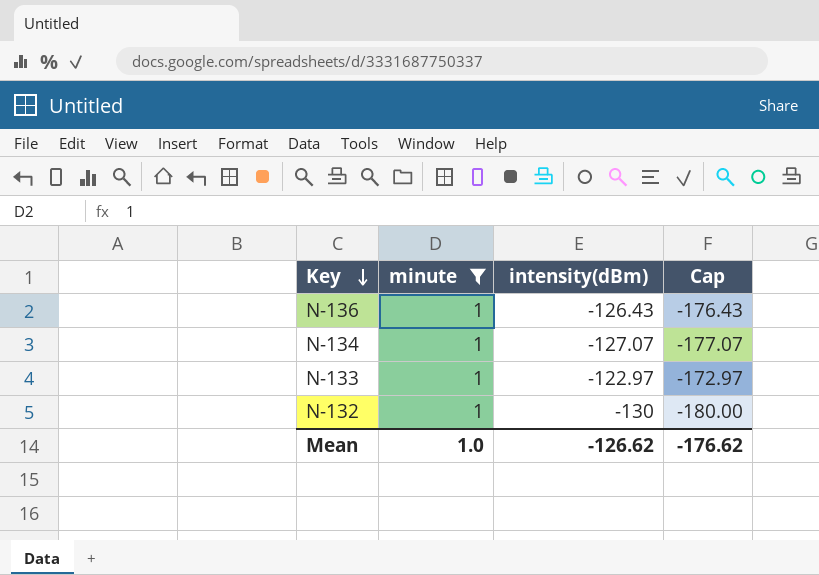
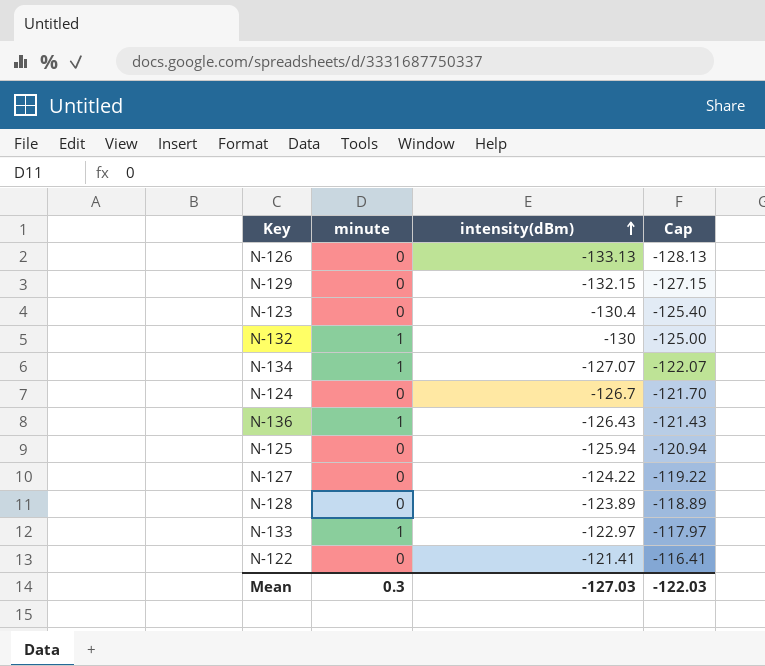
filter: minute = 1 -> none
row order: Key descending -> intensity(dBm) ascending
column Cap | formula: [intensity(dBm)] - 50 -> [intensity(dBm)] + 5
Mean | minute: 1.0 -> 0.3
Mean | intensity(dBm): -126.62 -> -127.03
Mean | Cap: -176.62 -> -122.03

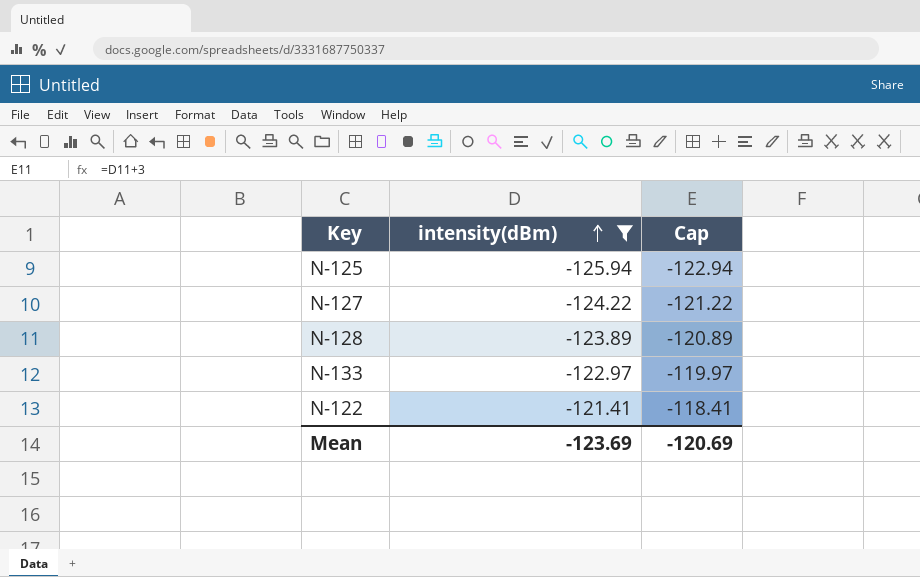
filter: none -> intensity(dBm) >= -125.94
column minute | position: 2 -> none
column Cap | formula: [intensity(dBm)] + 5 -> [intensity(dBm)] + 3
Mean | intensity(dBm): -127.03 -> -123.69
Mean | Cap: -122.03 -> -120.69

